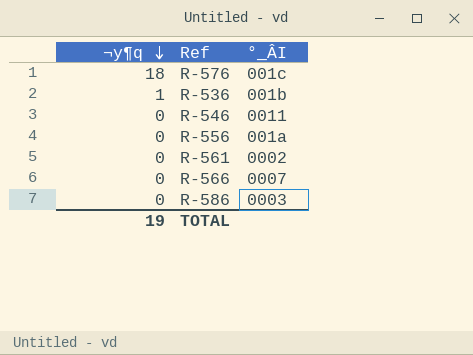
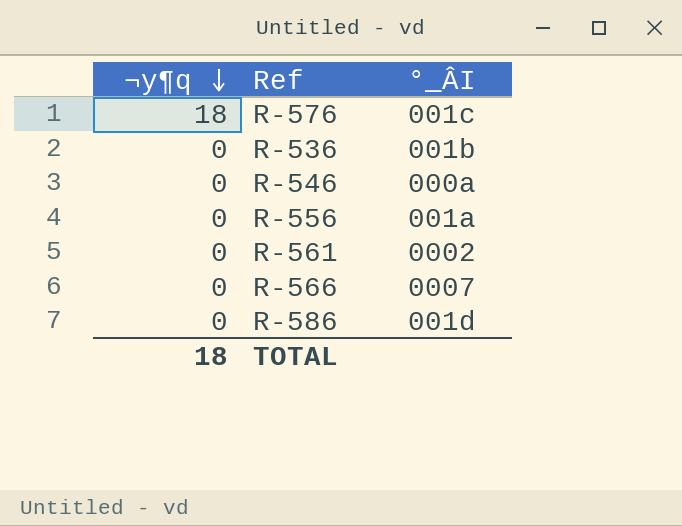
R-536 | ¬y¶q: 1 -> 0
R-546 | °_ÂI: 0011 -> 000a
R-586 | °_ÂI: 0003 -> 001d
TOTAL | ¬y¶q: 19 -> 18

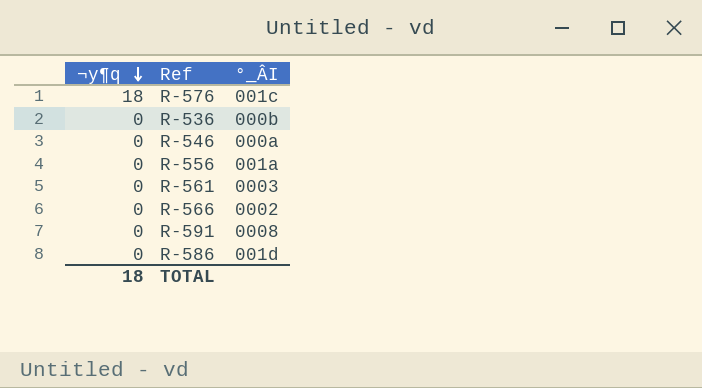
R-536 | °_ÂI: 001b -> 000b
R-561 | °_ÂI: 0002 -> 0003
R-566 | °_ÂI: 0007 -> 0002
row R-591: none -> 0 | 0008

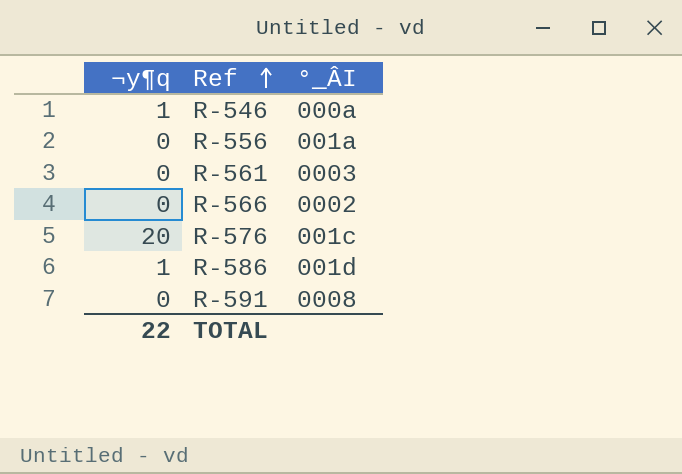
row order: ¬y¶q descending -> Ref ascending
row R-536: 0 | 000b -> none
R-546 | ¬y¶q: 0 -> 1
R-576 | ¬y¶q: 18 -> 20
R-586 | ¬y¶q: 0 -> 1
TOTAL | ¬y¶q: 18 -> 22

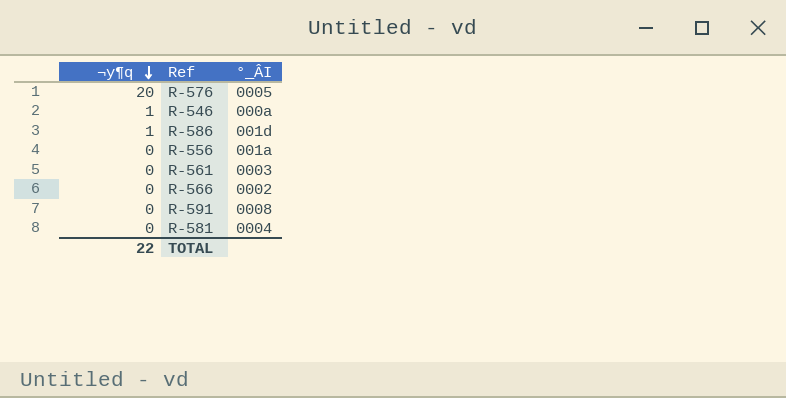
row order: Ref ascending -> ¬y¶q descending
R-576 | °_ÂI: 001c -> 0005
row R-581: none -> 0 | 0004

